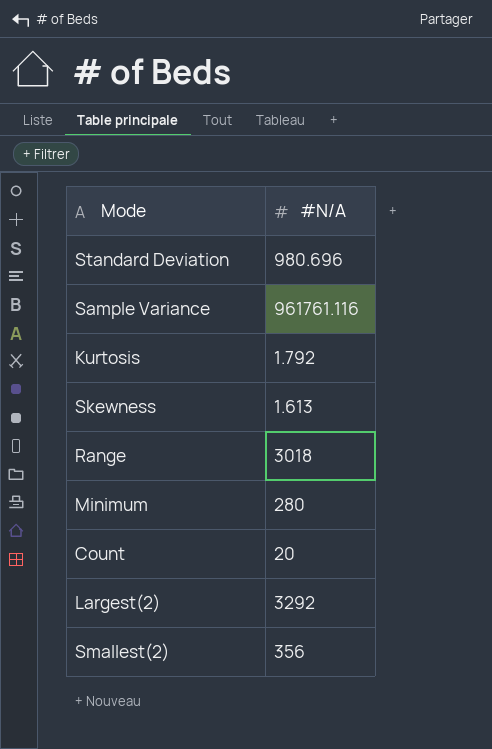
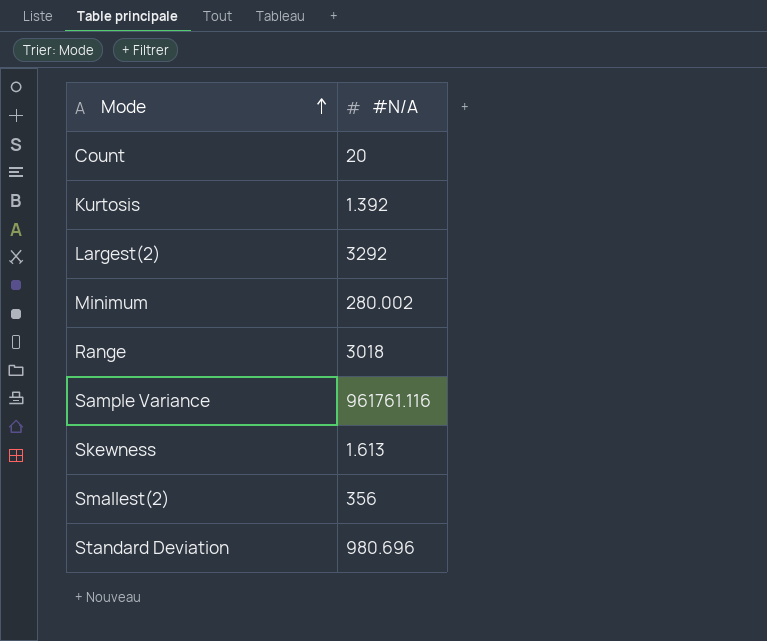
row order: none -> Mode ascending
Kurtosis | #N/A: 1.792 -> 1.392
Minimum | #N/A: 280 -> 280.002

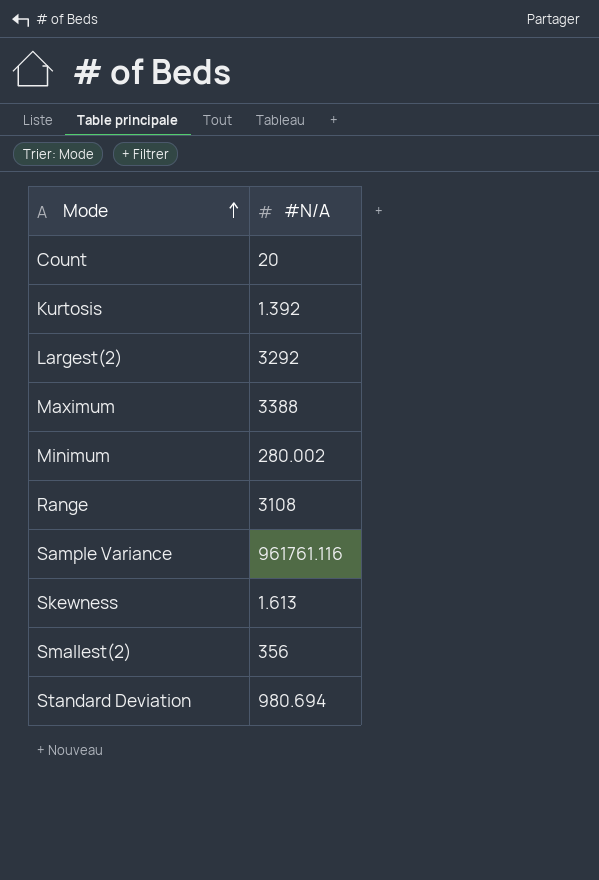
row Maximum: none -> 3388
Range | #N/A: 3018 -> 3108
Standard Deviation | #N/A: 980.696 -> 980.694

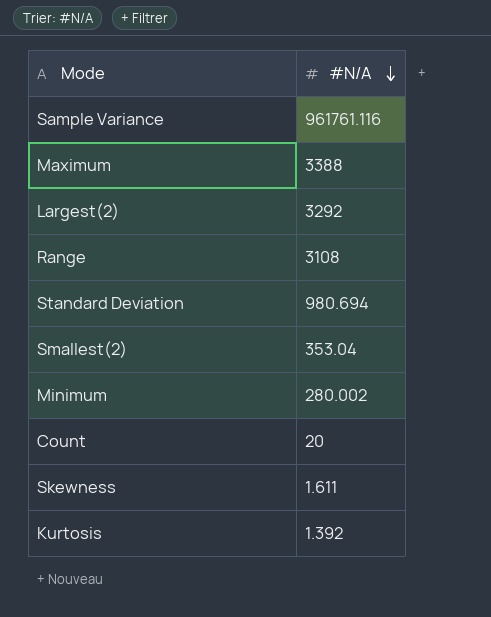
row order: Mode ascending -> #N/A descending
Smallest(2) | #N/A: 356 -> 353.04
Skewness | #N/A: 1.613 -> 1.611

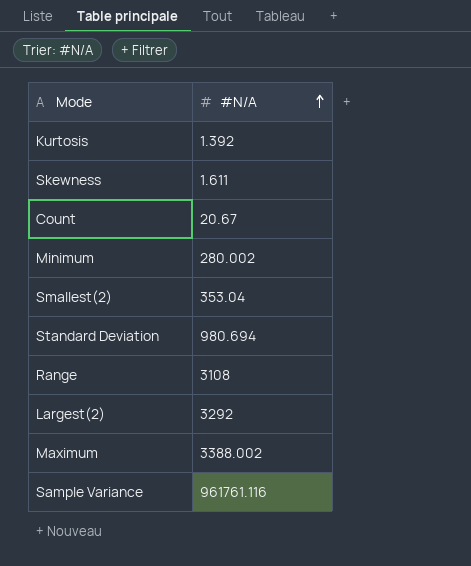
row order: #N/A descending -> #N/A ascending
Count | #N/A: 20 -> 20.67
Maximum | #N/A: 3388 -> 3388.002

